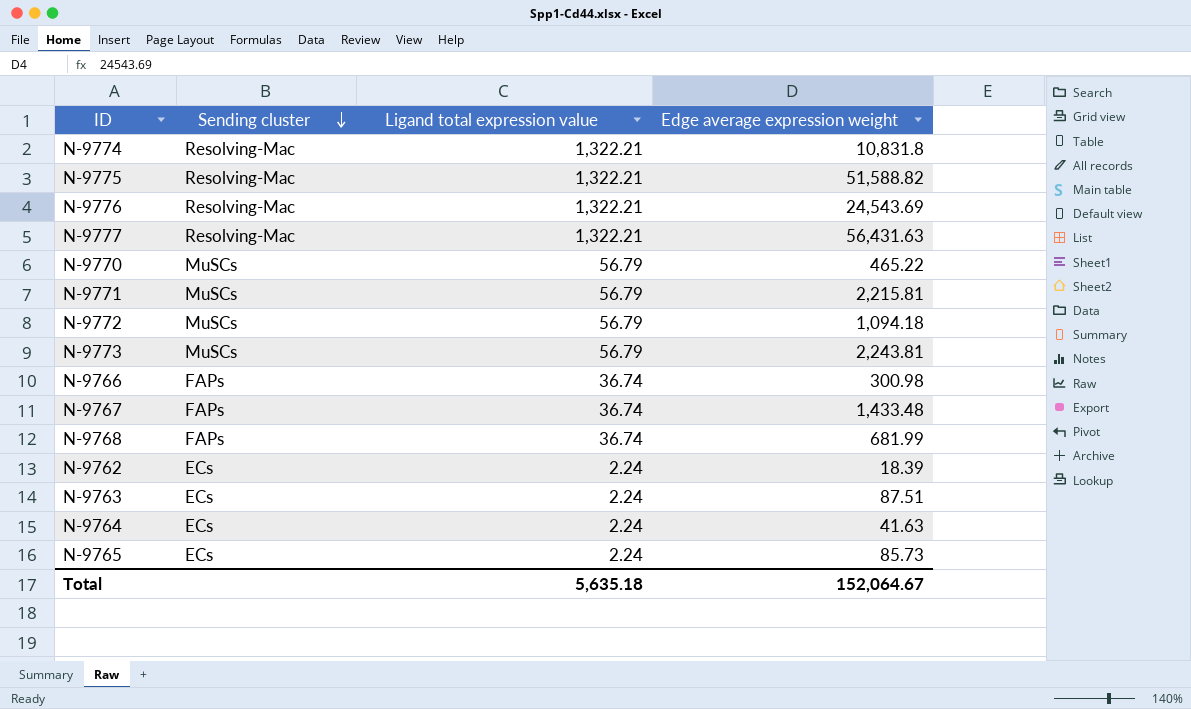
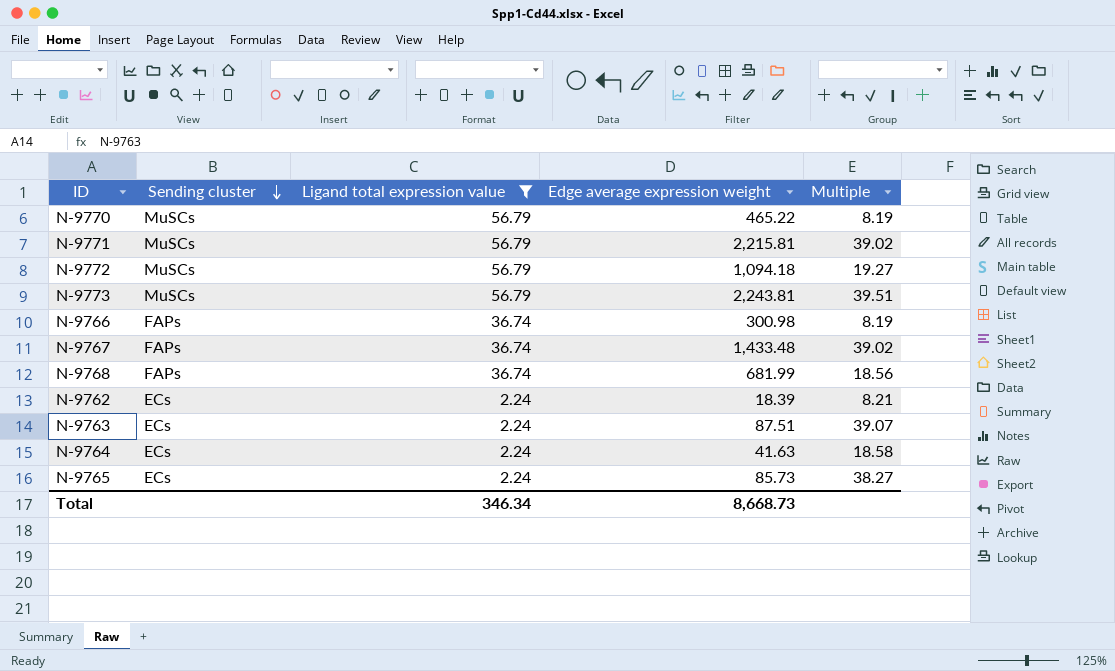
filter: none -> Ligand total expression value != 1,322.21
column Multiple | formula: none -> [Edge average expression weight] / [Ligand total expression value]
Total | Ligand total expression value: 5,635.18 -> 346.34
Total | Edge average expression weight: 152,064.67 -> 8,668.73

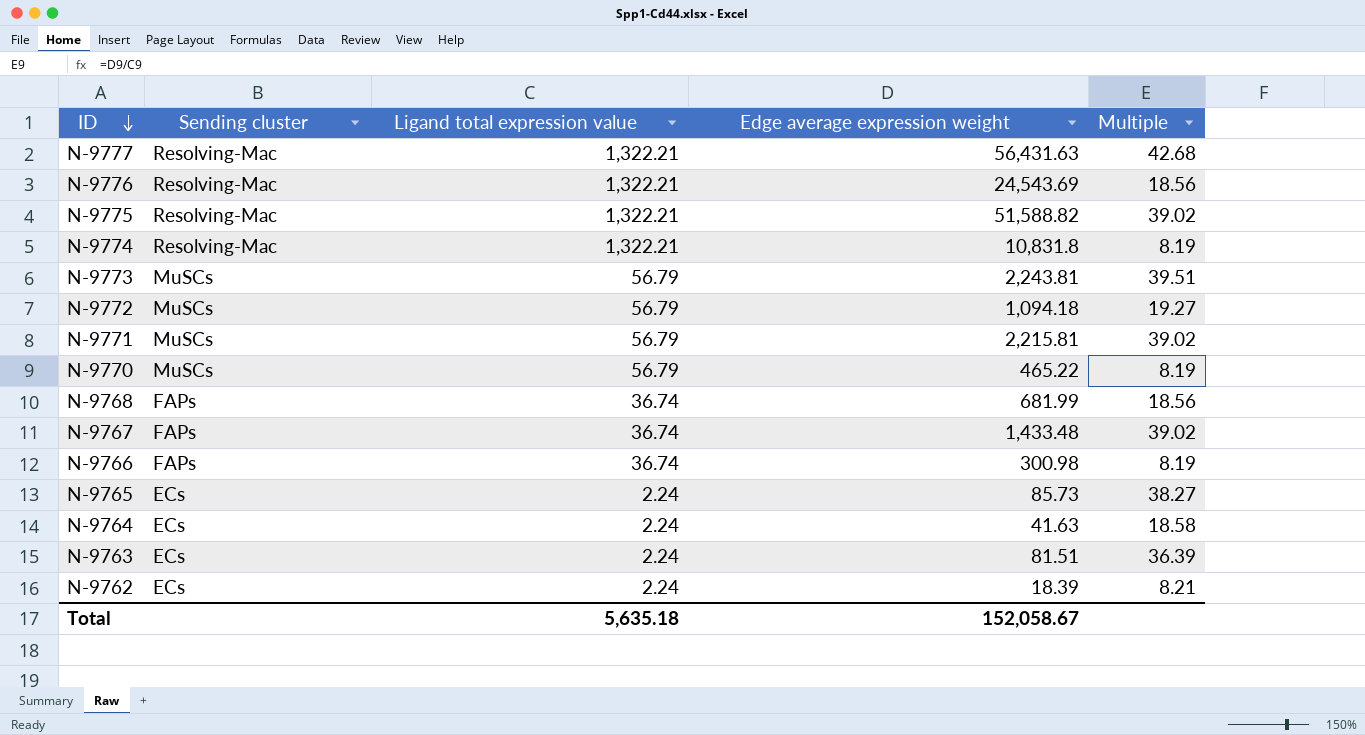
filter: Ligand total expression value != 1,322.21 -> none
row order: Sending cluster descending -> ID descending
N-9763 | Edge average expression weight: 87.51 -> 81.51
N-9763 | Multiple: 39.07 -> 36.39
Total | Ligand total expression value: 346.34 -> 5,635.18
Total | Edge average expression weight: 8,668.73 -> 152,058.67

